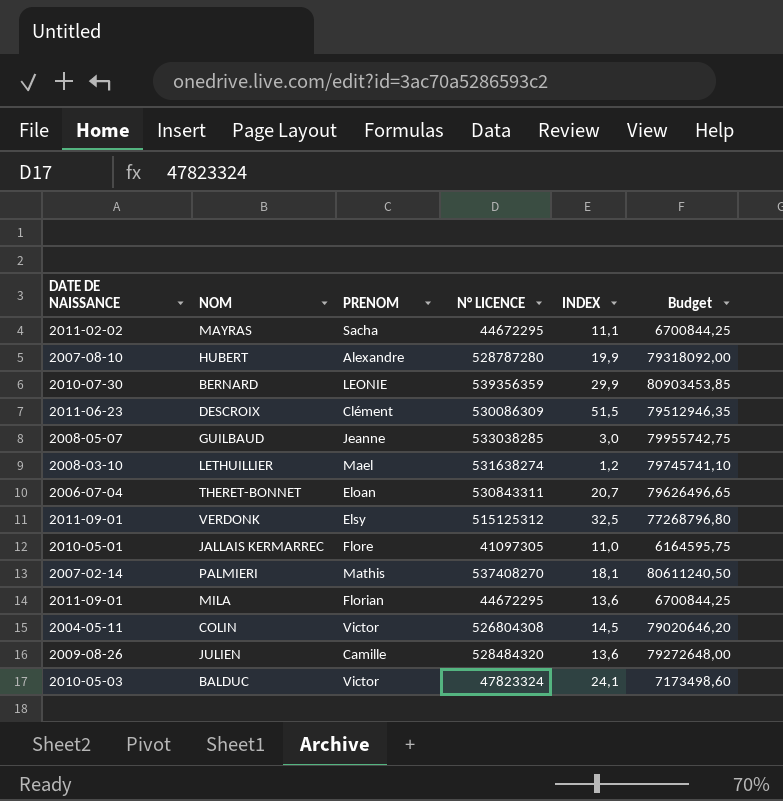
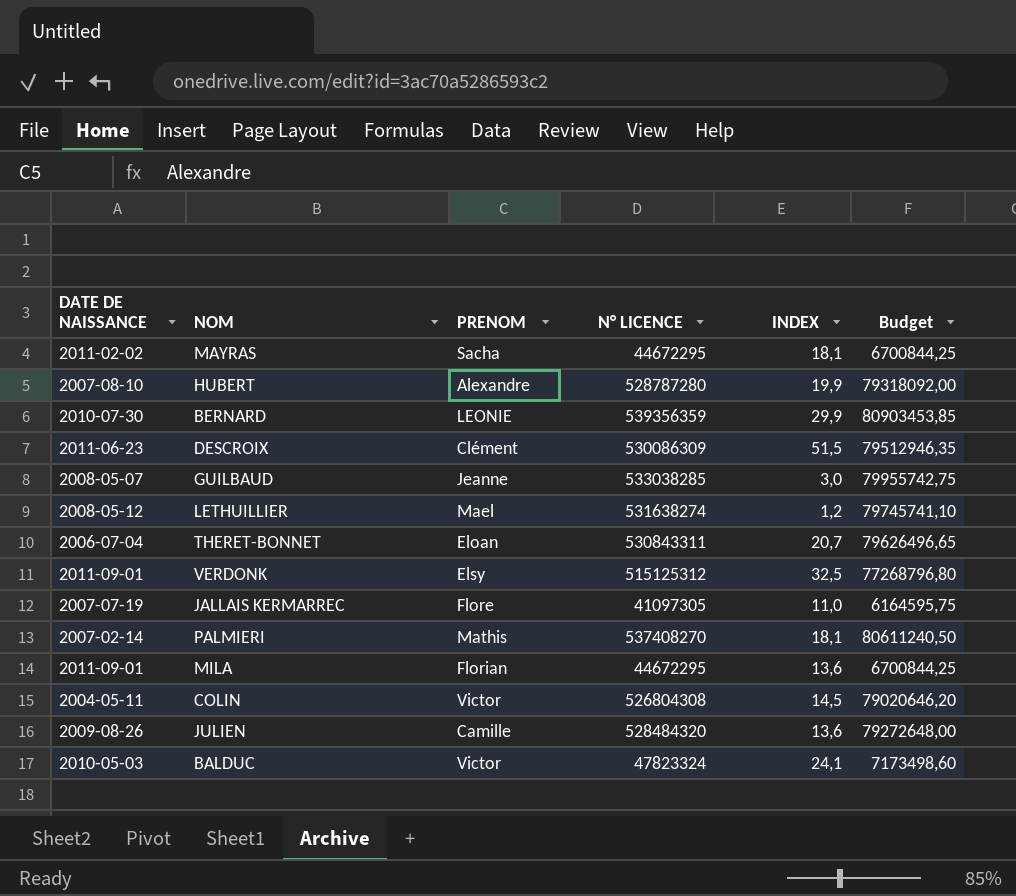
MAYRAS | INDEX: 11,1 -> 18,1
LETHUILLIER | DATE DE NAISSANCE: 2008-03-10 -> 2008-05-12
JALLAIS KERMARREC | DATE DE NAISSANCE: 2010-05-01 -> 2007-07-19

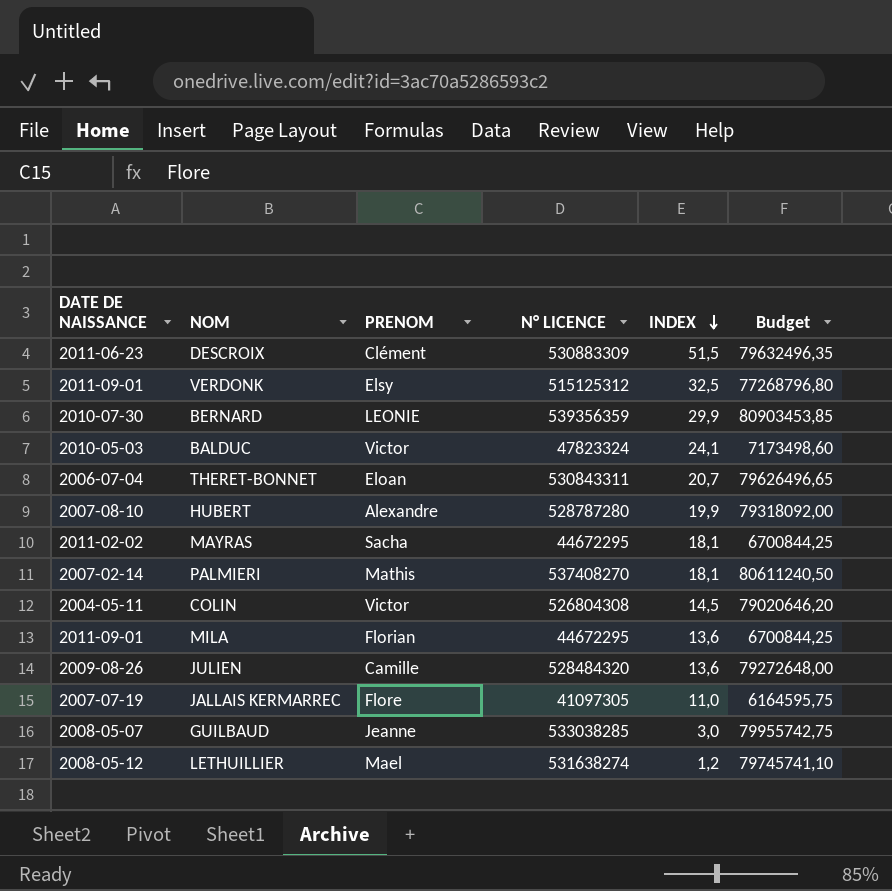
row order: none -> INDEX descending
DESCROIX | N° LICENCE: 530086309 -> 530883309
DESCROIX | Budget: 79512946,35 -> 79632496,35

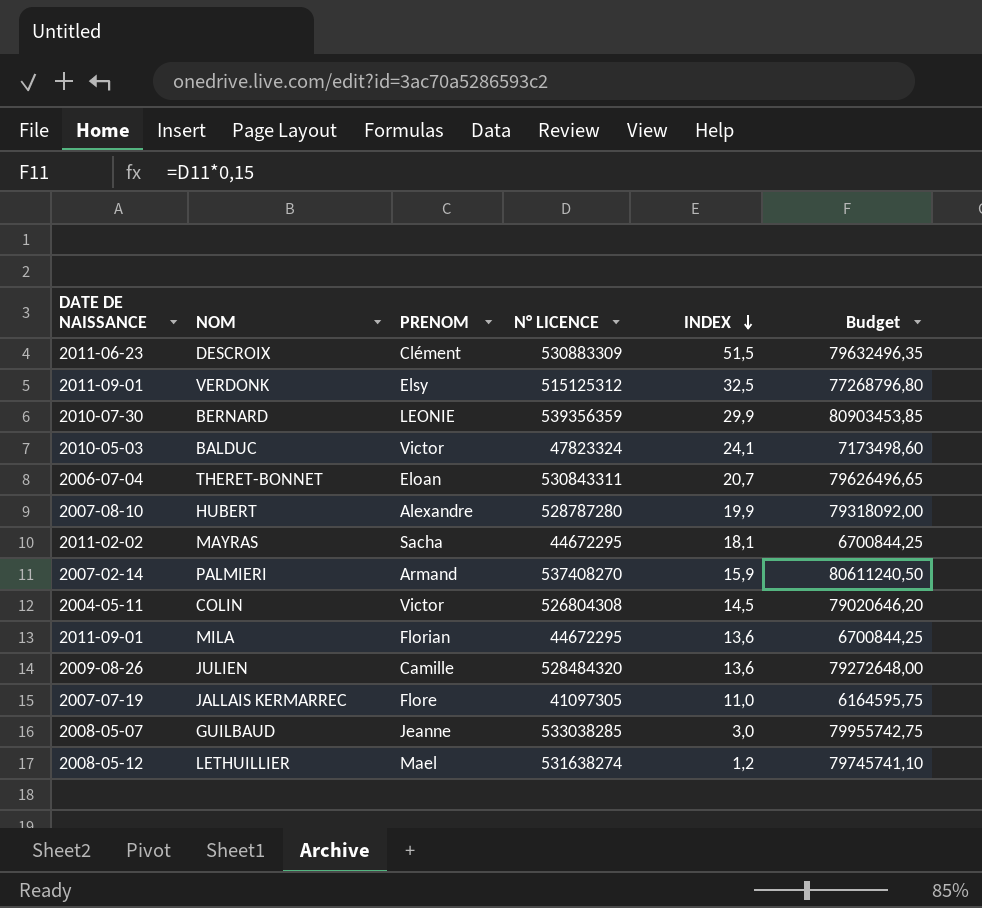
PALMIERI | PRENOM: Mathis -> Armand
PALMIERI | INDEX: 18,1 -> 15,9

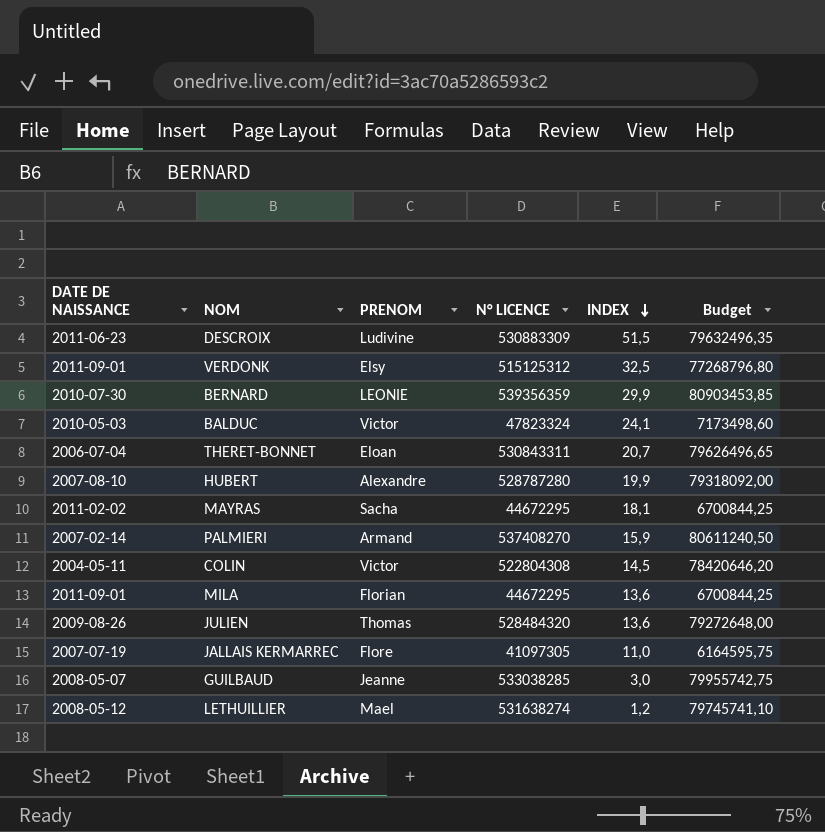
DESCROIX | PRENOM: Clément -> Ludivine
COLIN | N° LICENCE: 526804308 -> 522804308
COLIN | Budget: 79020646,20 -> 78420646,20
JULIEN | PRENOM: Camille -> Thomas

